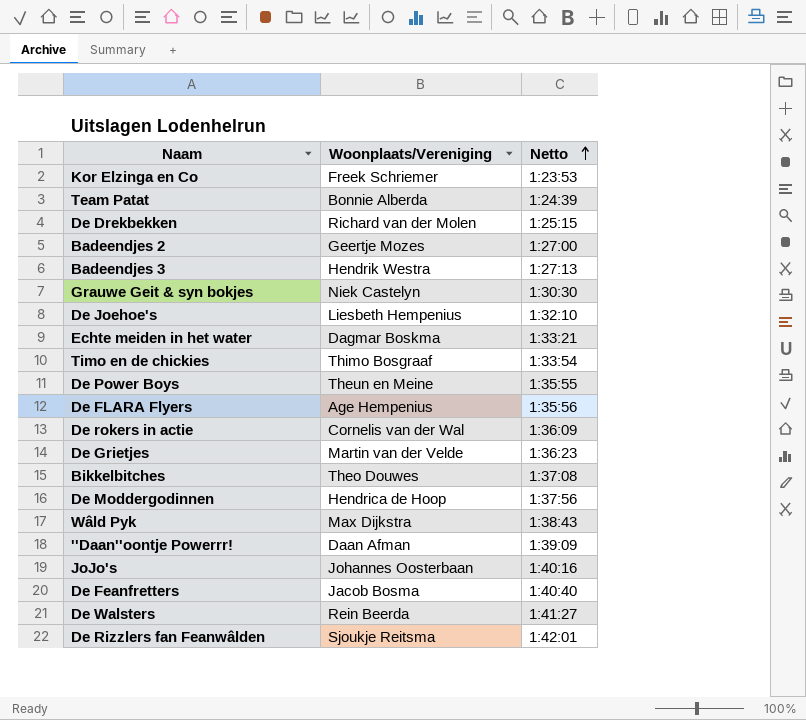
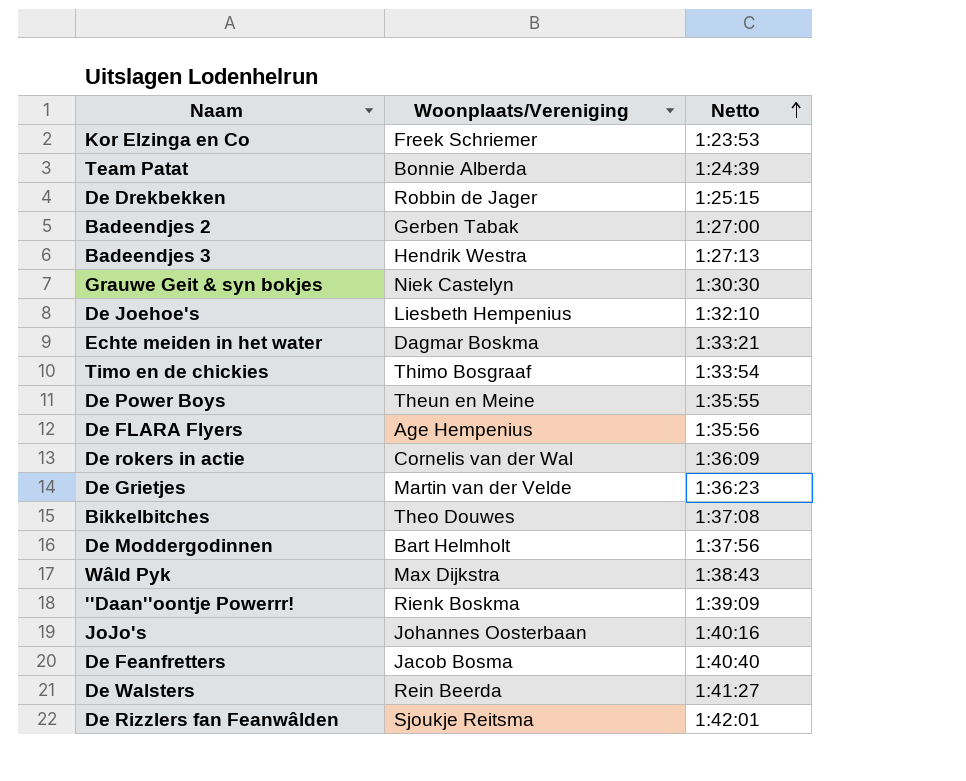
De Drekbekken | Woonplaats/Vereniging: Richard van der Molen -> Robbin de Jager
Badeendjes 2 | Woonplaats/Vereniging: Geertje Mozes -> Gerben Tabak
De Moddergodinnen | Woonplaats/Vereniging: Hendrica de Hoop -> Bart Helmholt
''Daan''oontje Powerrr! | Woonplaats/Vereniging: Daan Afman -> Rienk Boskma

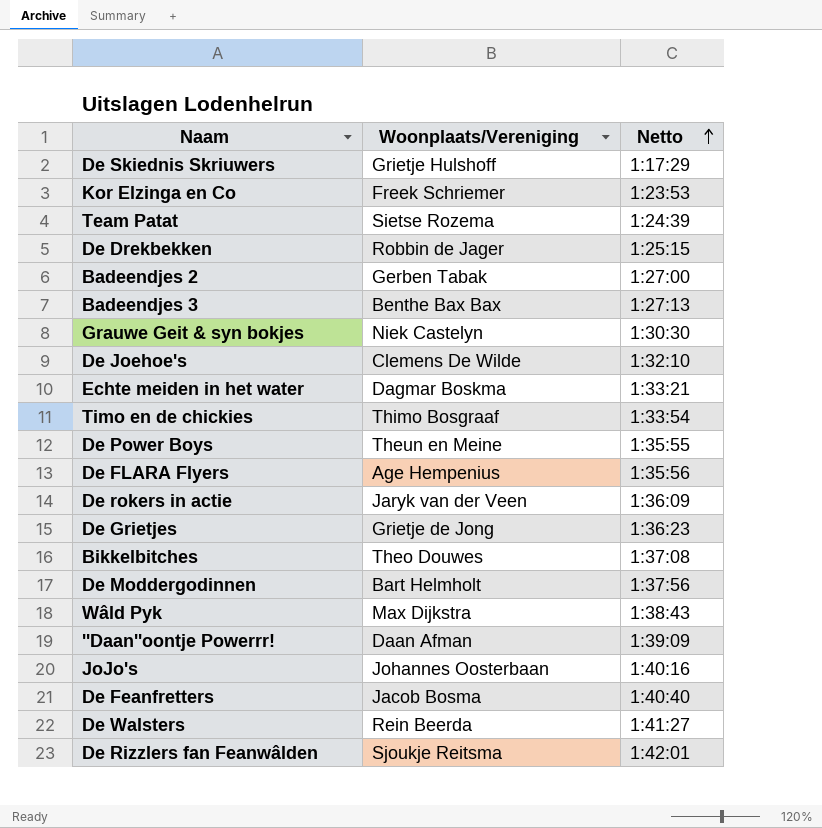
row De Skiednis Skriuwers: none -> Grietje Hulshoff | 1:17:29
Team Patat | Woonplaats/Vereniging: Bonnie Alberda -> Sietse Rozema
Badeendjes 3 | Woonplaats/Vereniging: Hendrik Westra -> Benthe Bax Bax
De Joehoe's | Woonplaats/Vereniging: Liesbeth Hempenius -> Clemens De Wilde
De rokers in actie | Woonplaats/Vereniging: Cornelis van der Wal -> Jaryk van der Veen
De Grietjes | Woonplaats/Vereniging: Martin van der Velde -> Grietje de Jong
''Daan''oontje Powerrr! | Woonplaats/Vereniging: Rienk Boskma -> Daan Afman

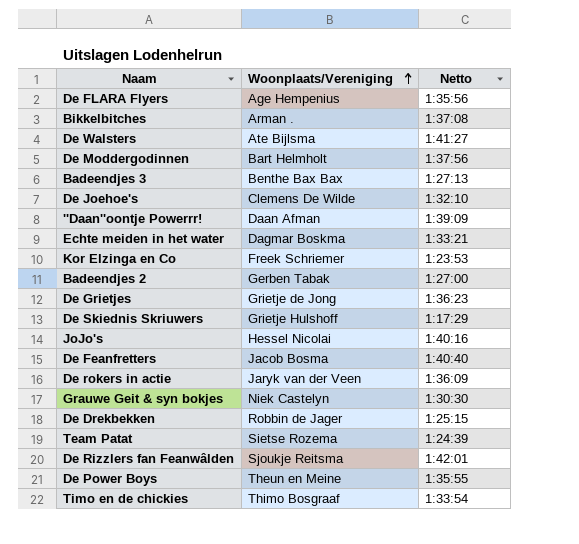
row order: Netto ascending -> Woonplaats/Vereniging ascending
row Wâld Pyk: Max Dijkstra | 1:38:43 -> none
Bikkelbitches | Woonplaats/Vereniging: Theo Douwes -> Arman .
De Walsters | Woonplaats/Vereniging: Rein Beerda -> Ate Bijlsma
JoJo's | Woonplaats/Vereniging: Johannes Oosterbaan -> Hessel Nicolai

